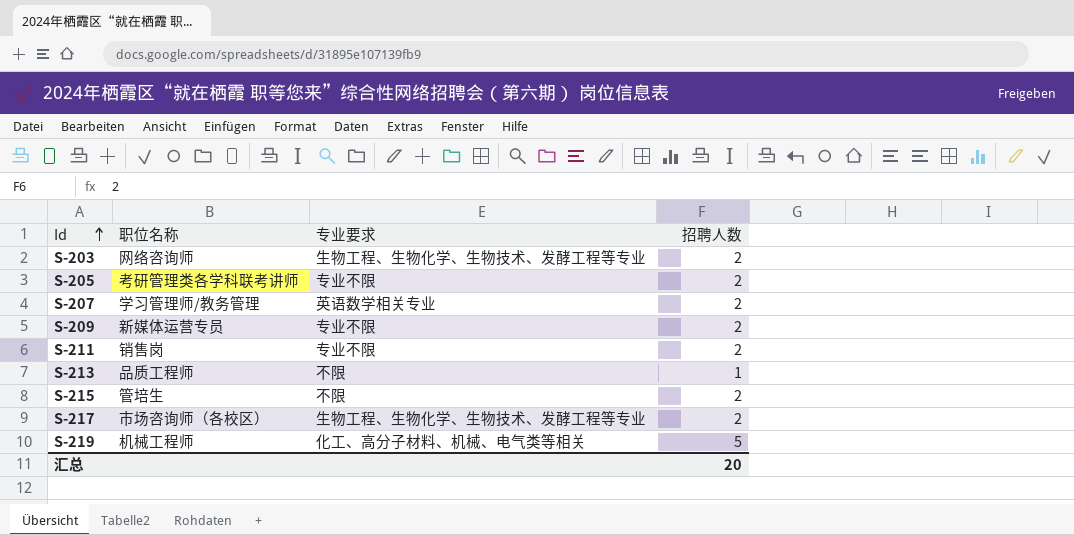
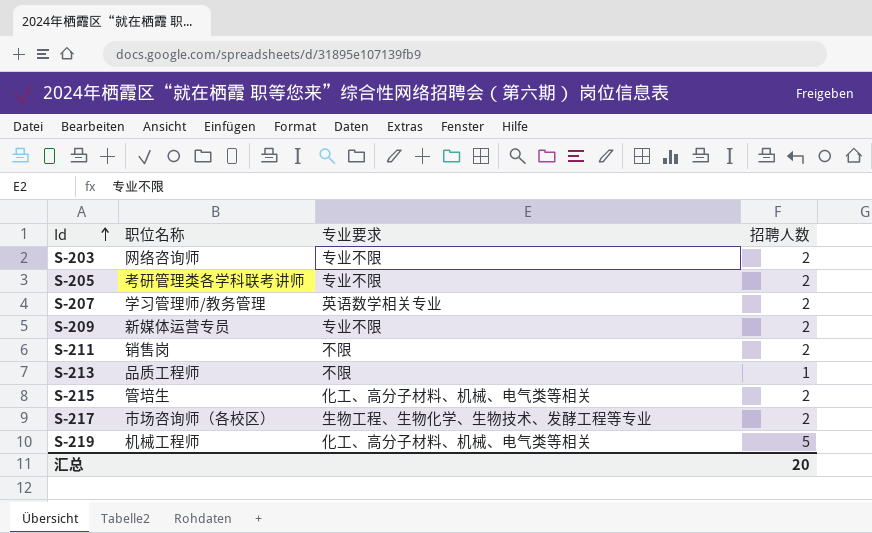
S-203 | 专业要求: 生物工程、生物化学、生物技术、发酵工程等专业 -> 专业不限
S-211 | 专业要求: 专业不限 -> 不限
S-215 | 专业要求: 不限 -> 化工、高分子材料、机械、电气类等相关

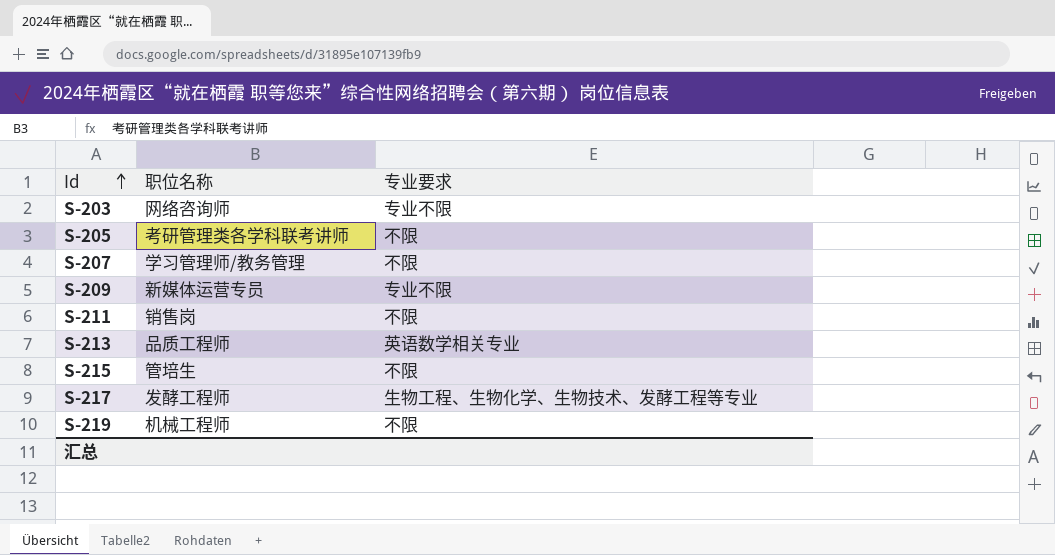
column 招聘人数 | position: 4 -> none
S-205 | 专业要求: 专业不限 -> 不限
S-207 | 专业要求: 英语数学相关专业 -> 不限
S-213 | 专业要求: 不限 -> 英语数学相关专业
S-215 | 专业要求: 化工、高分子材料、机械、电气类等相关 -> 不限
S-217 | 职位名称: 市场咨询师（各校区） -> 发酵工程师
S-219 | 专业要求: 化工、高分子材料、机械、电气类等相关 -> 不限

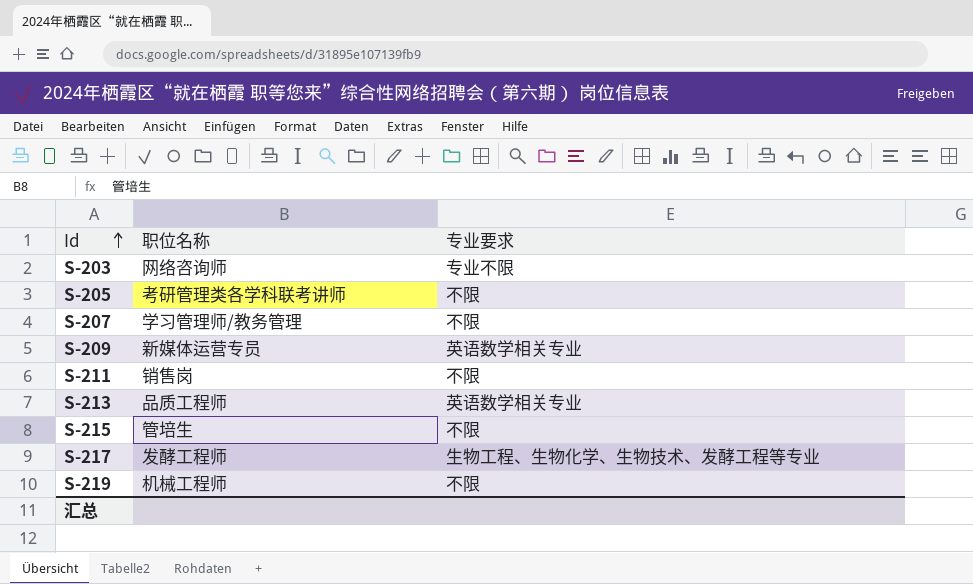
S-209 | 专业要求: 专业不限 -> 英语数学相关专业

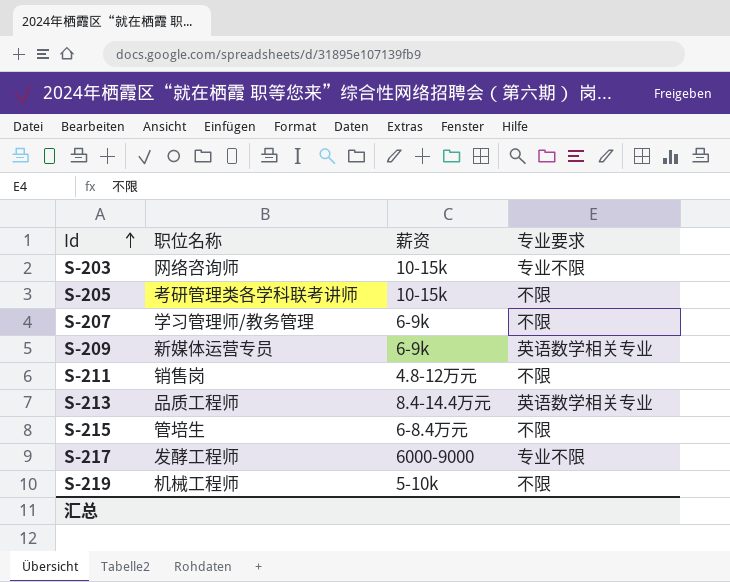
column 薪资 | position: none -> 3
S-217 | 专业要求: 生物工程、生物化学、生物技术、发酵工程等专业 -> 专业不限

